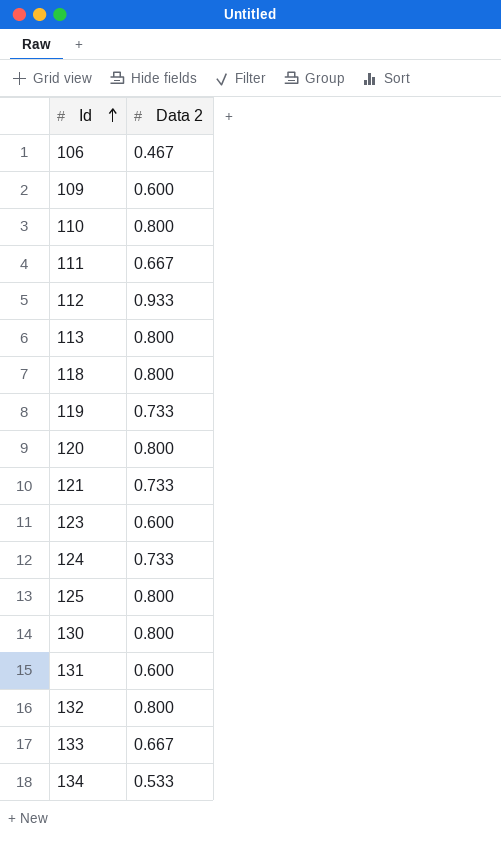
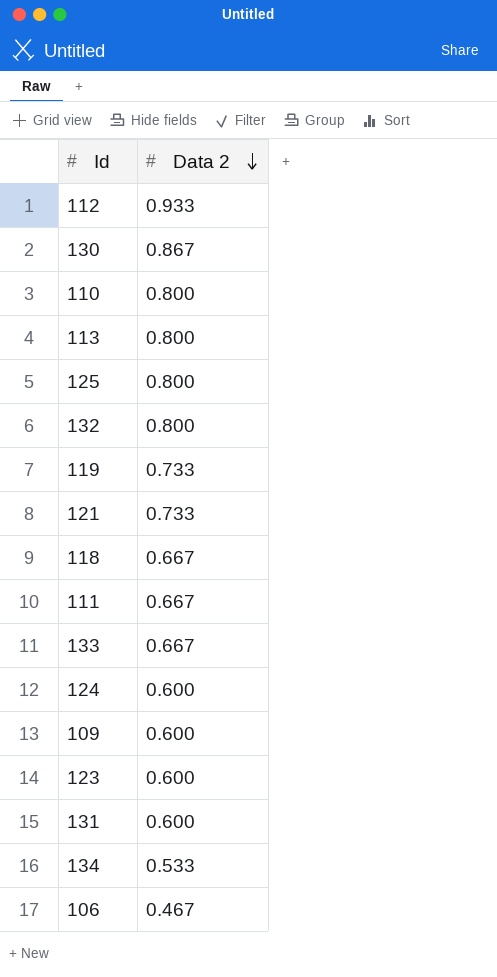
row order: Id ascending -> Data 2 descending
row 120: 0.800 -> none
130 | Data 2: 0.800 -> 0.867
118 | Data 2: 0.800 -> 0.667
124 | Data 2: 0.733 -> 0.600

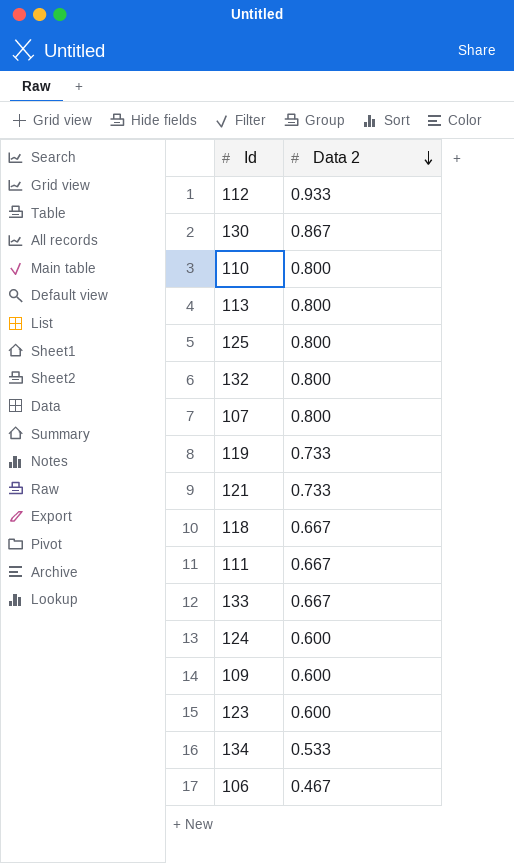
row 131: 0.600 -> none
row 107: none -> 0.800

